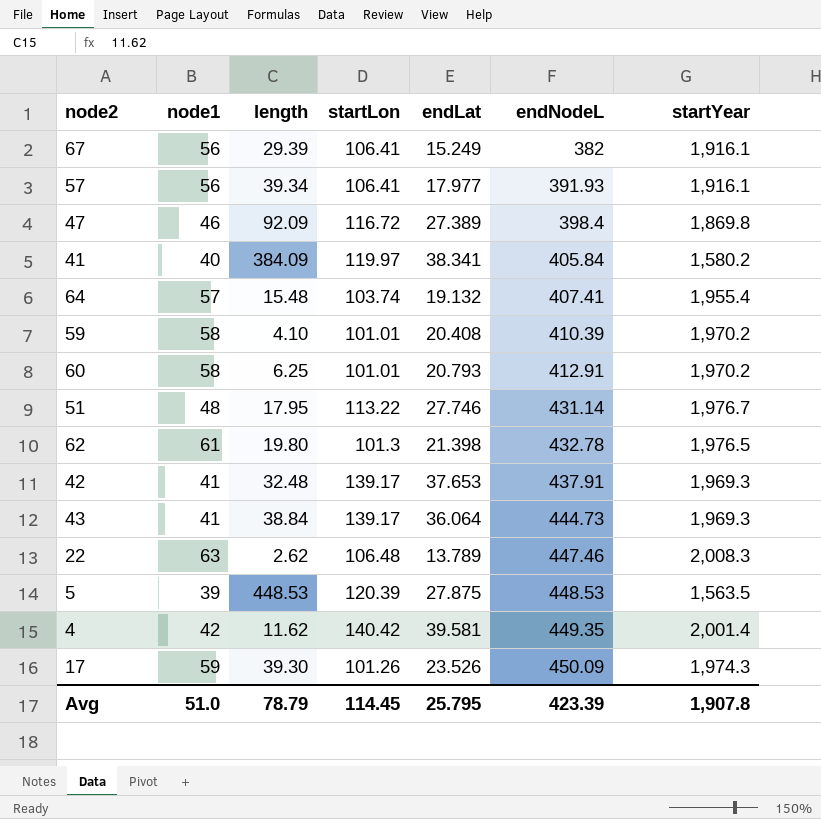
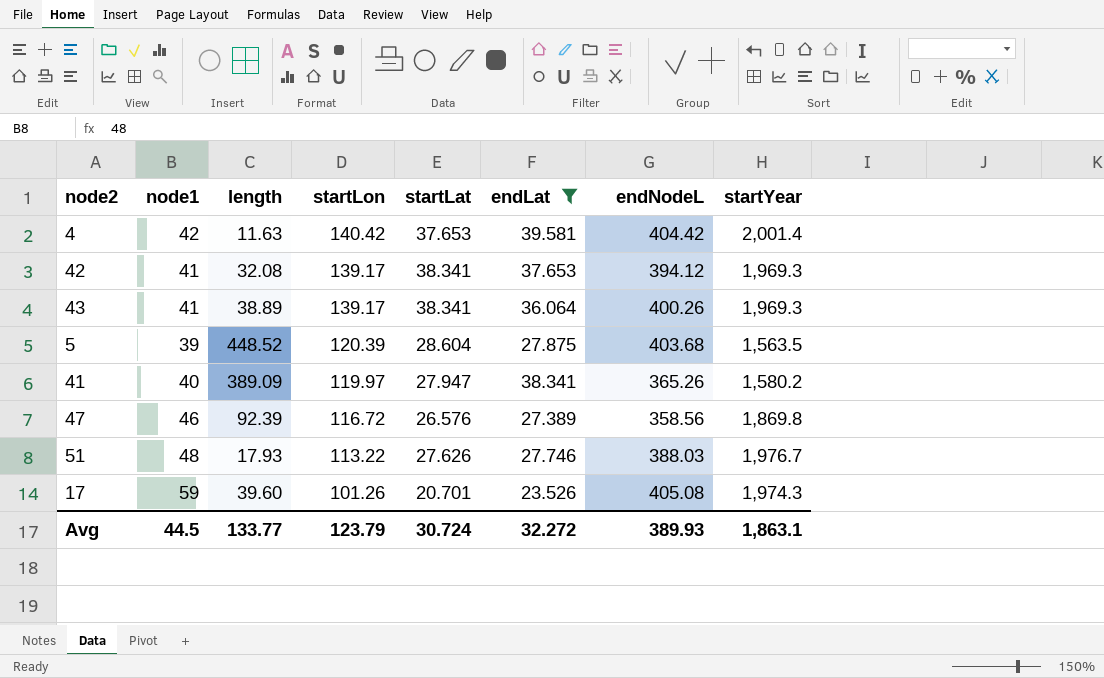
filter: none -> endLat >= 23.526
row order: endNodeL ascending -> startLon descending
column startLat | position: none -> 5
4 | length: 11.62 -> 11.63
4 | endNodeL: 449.35 -> 404.42
42 | length: 32.48 -> 32.08
42 | endNodeL: 437.91 -> 394.12
43 | length: 38.84 -> 38.89
43 | endNodeL: 444.73 -> 400.26
5 | length: 448.53 -> 448.52
5 | endNodeL: 448.53 -> 403.68
41 | length: 384.09 -> 389.09
41 | endNodeL: 405.84 -> 365.26
47 | length: 92.09 -> 92.39
47 | endNodeL: 398.4 -> 358.56
51 | length: 17.95 -> 17.93
51 | endNodeL: 431.14 -> 388.03
17 | length: 39.30 -> 39.60
17 | endNodeL: 450.09 -> 405.08
Avg | node1: 51.0 -> 44.5
Avg | length: 78.79 -> 133.77
Avg | startLon: 114.45 -> 123.79
Avg | endLat: 25.795 -> 32.272
Avg | endNodeL: 423.39 -> 389.93
Avg | startYear: 1,907.8 -> 1,863.1

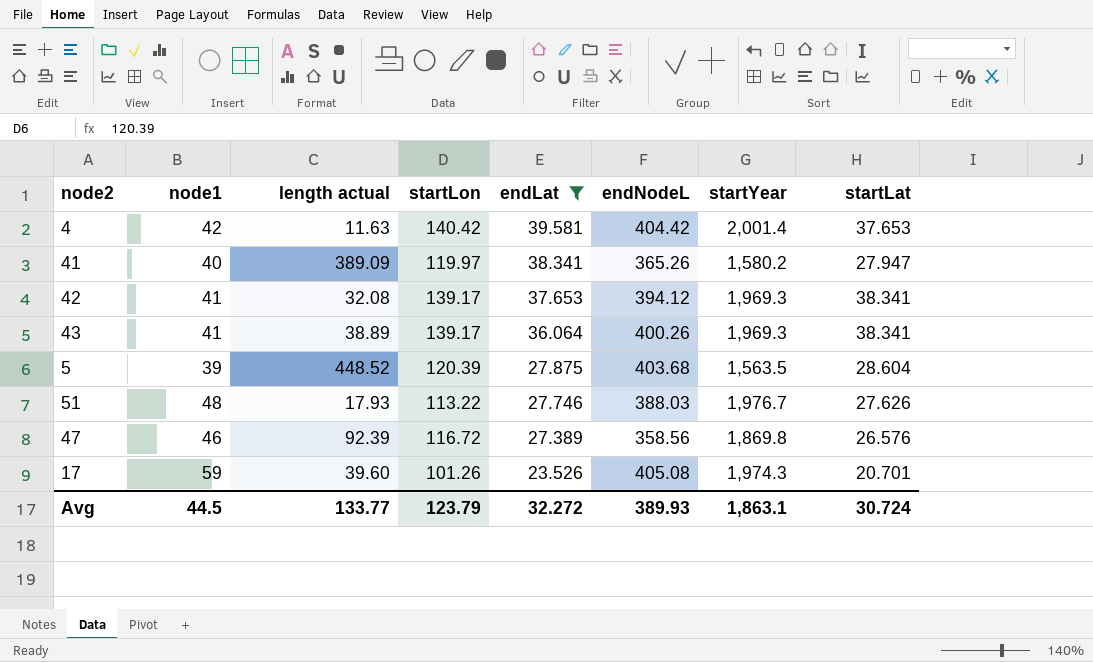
row order: startLon descending -> endLat descending
column name: length -> length actual
column startLat | position: 5 -> 8

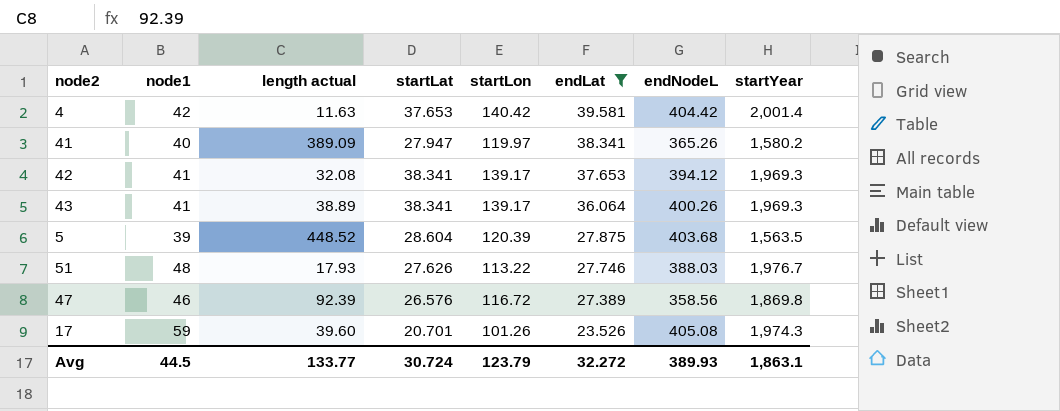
column startLat | position: 8 -> 4

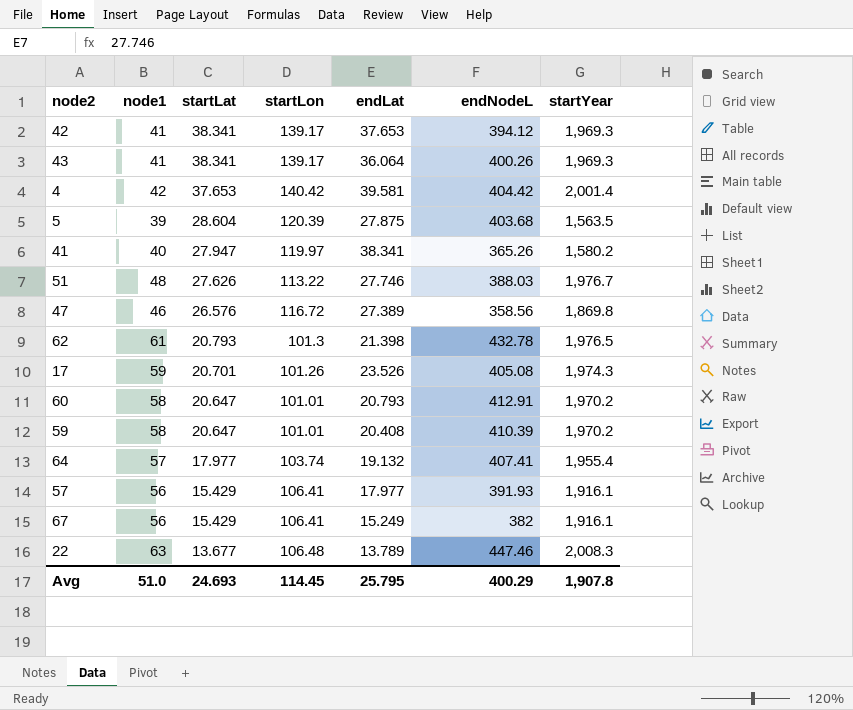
filter: endLat >= 23.526 -> none
row order: endLat descending -> startLat descending
column length actual | position: 3 -> none
Avg | node1: 44.5 -> 51.0
Avg | startLat: 30.724 -> 24.693
Avg | startLon: 123.79 -> 114.45
Avg | endLat: 32.272 -> 25.795
Avg | endNodeL: 389.93 -> 400.29
Avg | startYear: 1,863.1 -> 1,907.8

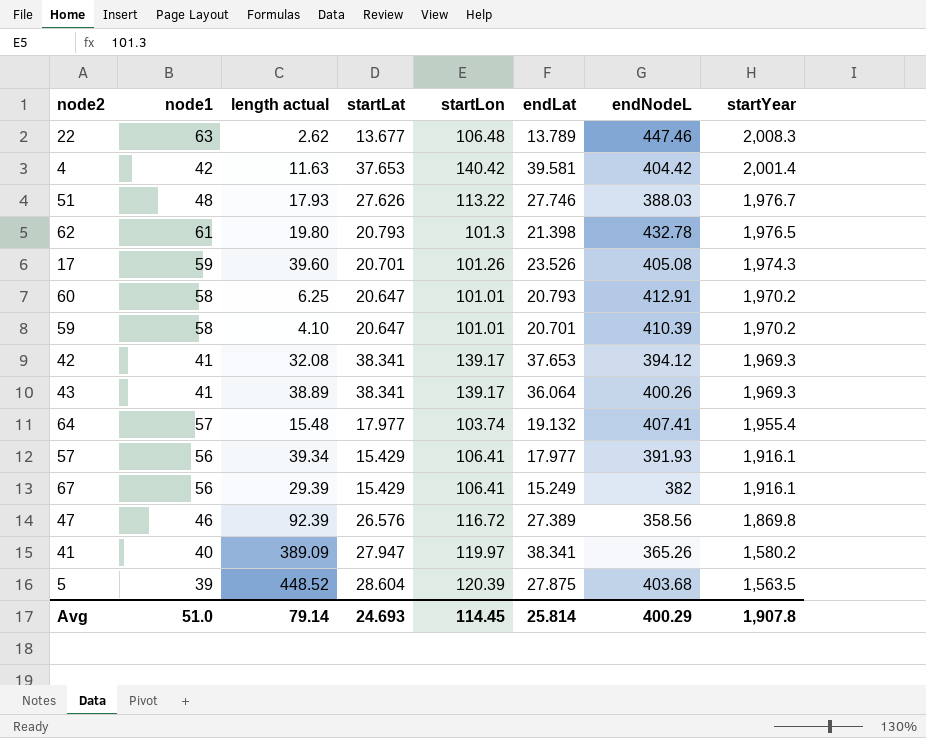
row order: startLat descending -> startYear descending
column length actual | position: none -> 3
59 | endLat: 20.408 -> 20.701
Avg | endLat: 25.795 -> 25.814

